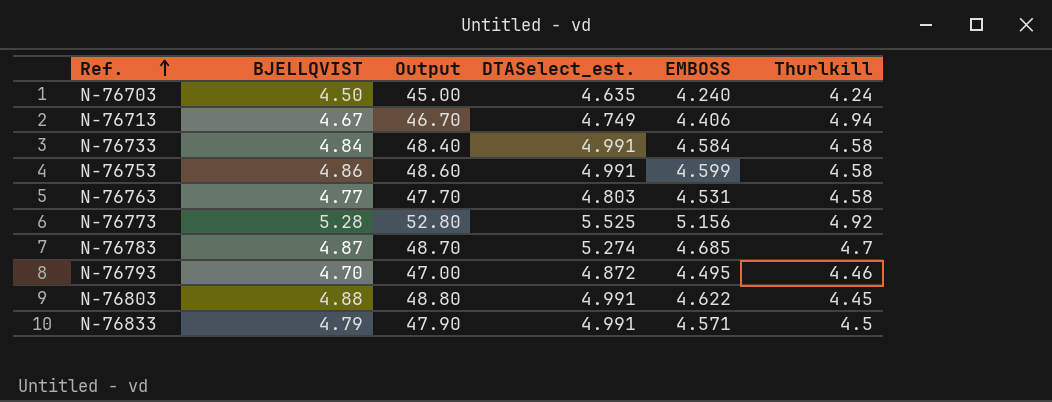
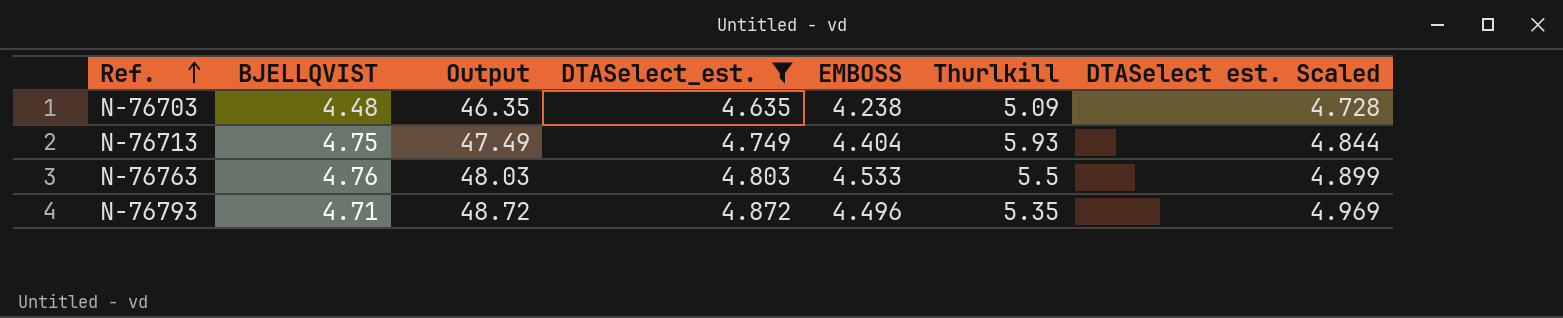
filter: none -> DTASelect_est. <= 4.872
column Output | formula: [BJELLQVIST] * 10 -> [DTASelect_est.] * 10
column DTASelect est. Scaled | formula: none -> [DTASelect_est.] * 1.02
N-76703 | BJELLQVIST: 4.50 -> 4.48
N-76703 | EMBOSS: 4.240 -> 4.238
N-76703 | Thurlkill: 4.24 -> 5.09
N-76713 | BJELLQVIST: 4.67 -> 4.75
N-76713 | EMBOSS: 4.406 -> 4.404
N-76713 | Thurlkill: 4.94 -> 5.93
N-76763 | BJELLQVIST: 4.77 -> 4.76
N-76763 | EMBOSS: 4.531 -> 4.533
N-76763 | Thurlkill: 4.58 -> 5.5
N-76793 | BJELLQVIST: 4.70 -> 4.71
N-76793 | EMBOSS: 4.495 -> 4.496
N-76793 | Thurlkill: 4.46 -> 5.35

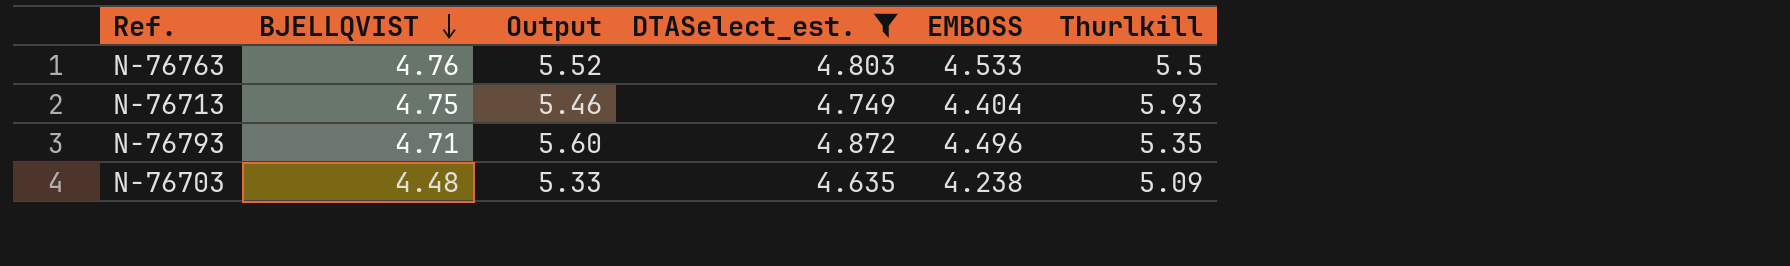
row order: Ref. ascending -> BJELLQVIST descending
column DTASelect est. Scaled | formula: [DTASelect_est.] * 1.02 -> none
column Output | formula: [DTASelect_est.] * 10 -> [DTASelect_est.] * 1.15

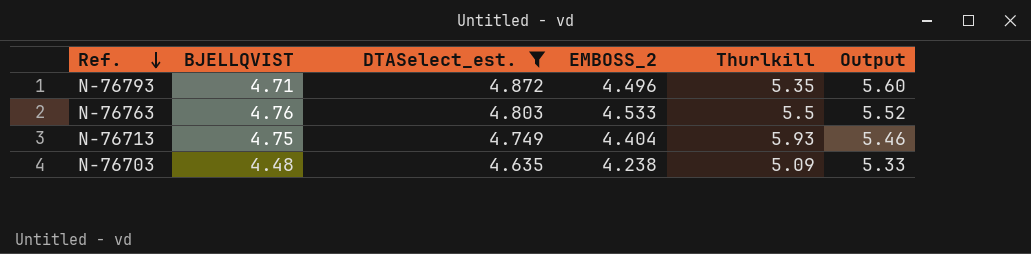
row order: BJELLQVIST descending -> Ref. descending
column name: EMBOSS -> EMBOSS_2
column Output | position: 3 -> 6

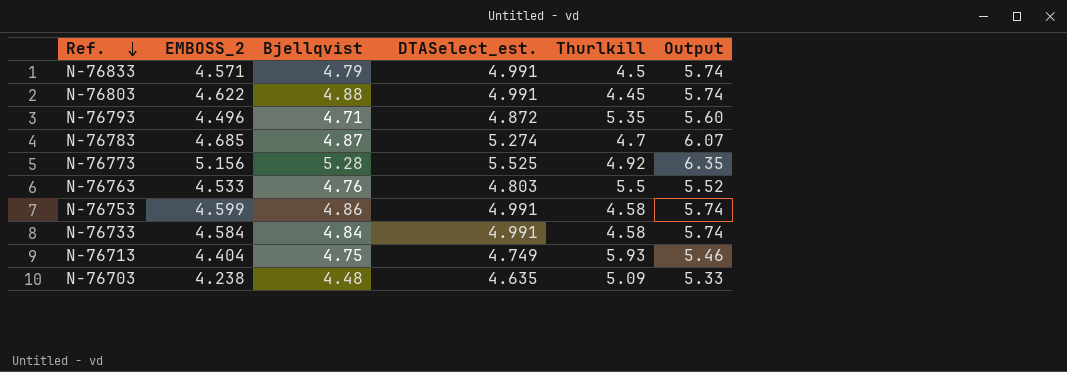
filter: DTASelect_est. <= 4.872 -> none
column EMBOSS_2 | position: 4 -> 2
column name: BJELLQVIST -> Bjellqvist

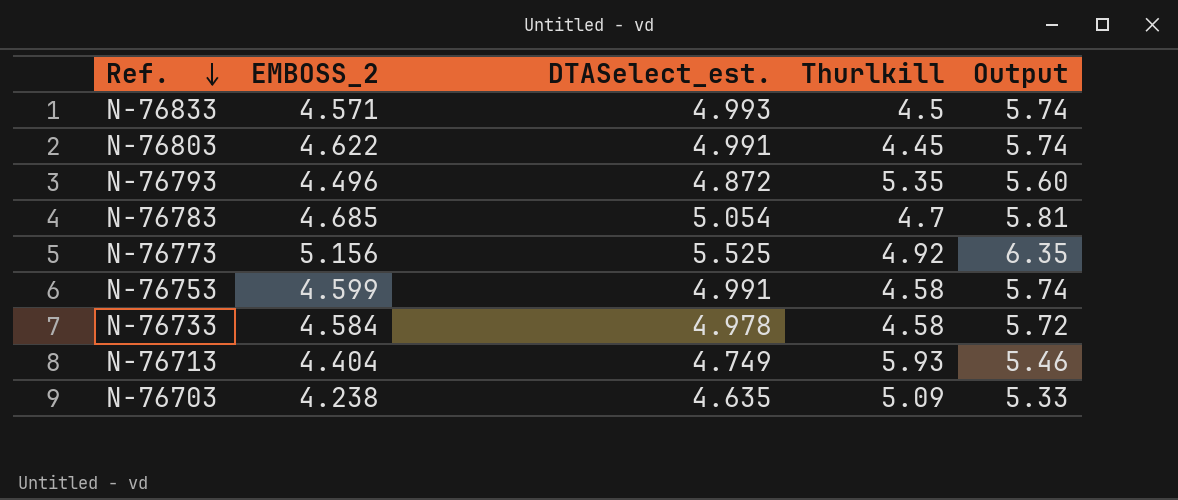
column Bjellqvist | position: 3 -> none
row N-76763: 4.533 | 4.76 | 4.803 | 5.5 | 5.52 -> none
N-76833 | DTASelect_est.: 4.991 -> 4.993
N-76783 | DTASelect_est.: 5.274 -> 5.054
N-76783 | Output: 6.07 -> 5.81
N-76733 | DTASelect_est.: 4.991 -> 4.978
N-76733 | Output: 5.74 -> 5.72

